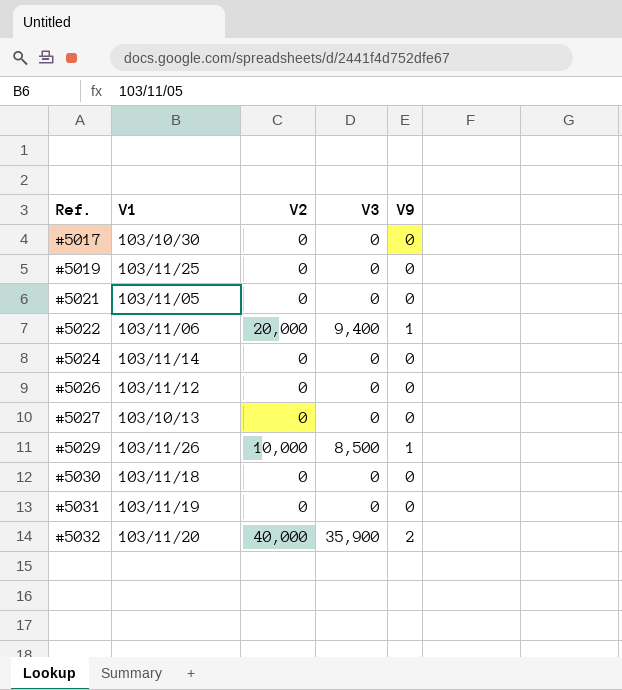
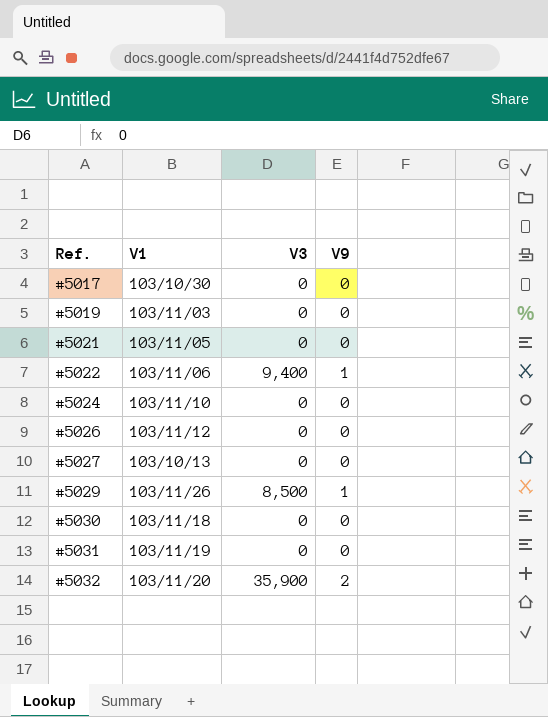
column V2 | position: 3 -> none
#5019 | V1: 103/11/25 -> 103/11/03
#5024 | V1: 103/11/14 -> 103/11/10

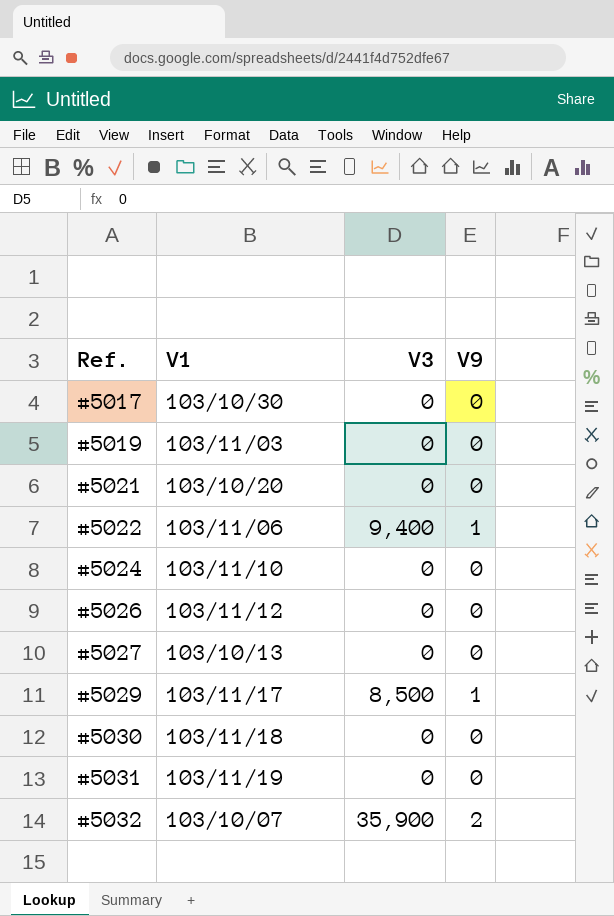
#5021 | V1: 103/11/05 -> 103/10/20
#5029 | V1: 103/11/26 -> 103/11/17
#5032 | V1: 103/11/20 -> 103/10/07

